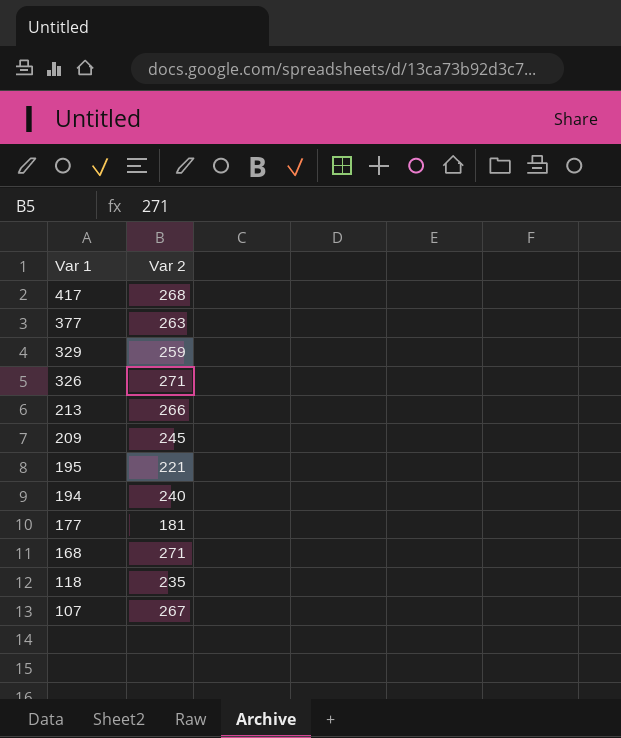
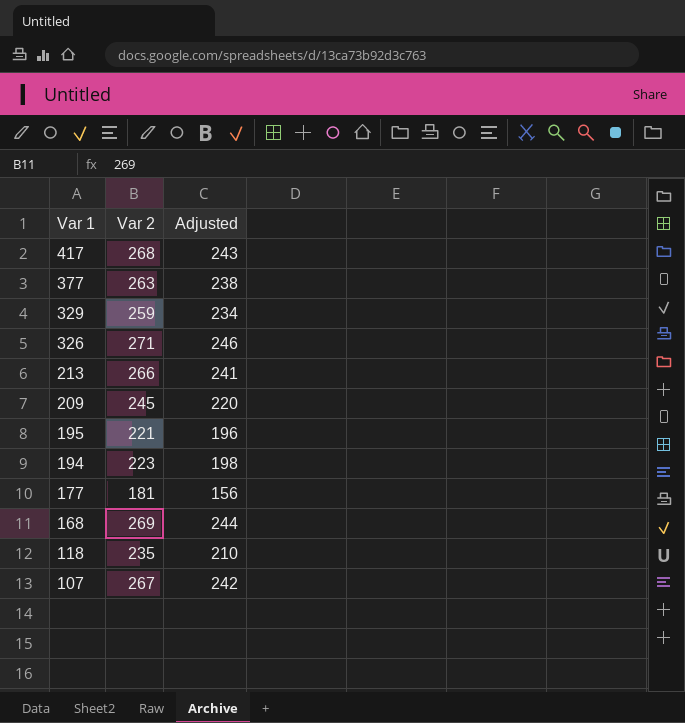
column Adjusted | formula: none -> [Var 2] - 25
194 | Var 2: 240 -> 223
168 | Var 2: 271 -> 269

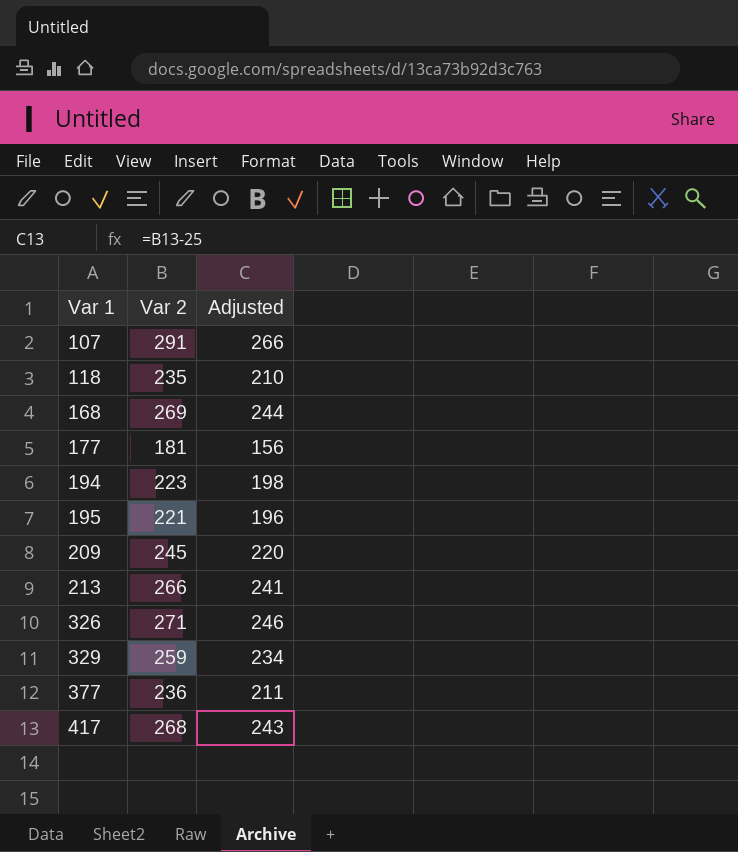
row order: Var 1 descending -> Var 1 ascending
107 | Var 2: 267 -> 291
107 | Adjusted: 242 -> 266
377 | Var 2: 263 -> 236
377 | Adjusted: 238 -> 211

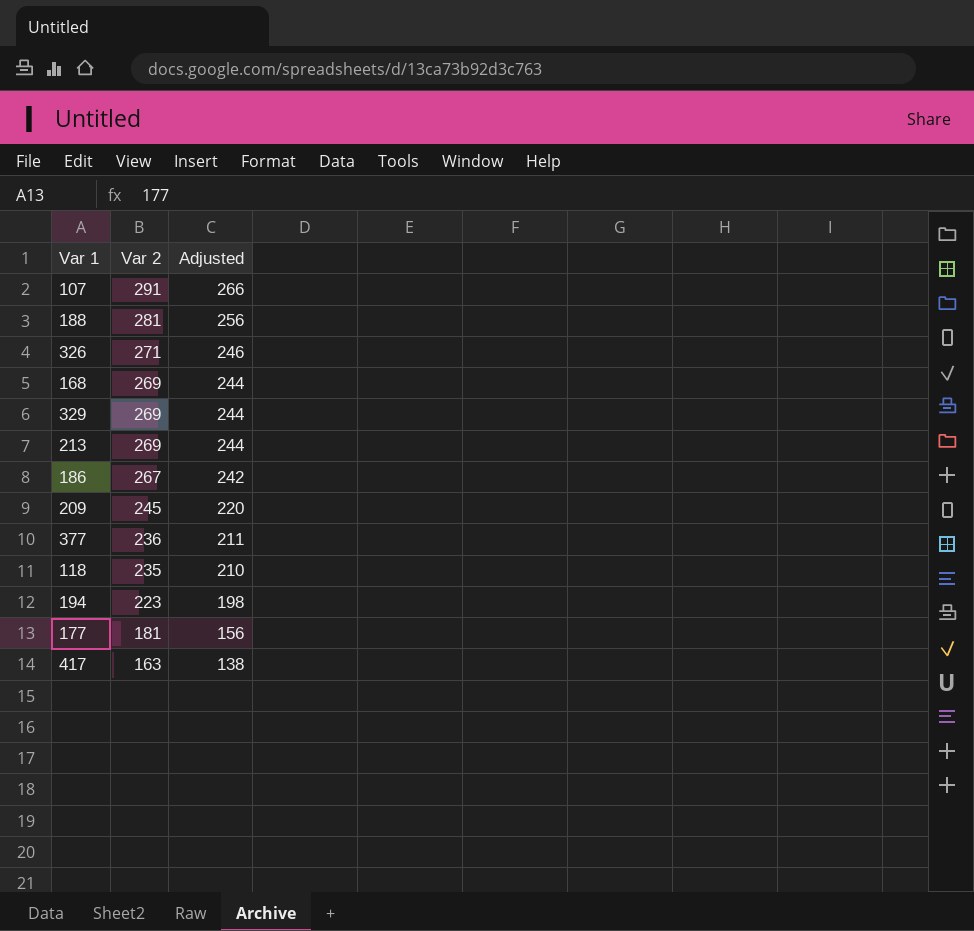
row order: Var 1 ascending -> Var 2 descending
row 195: 221 | 196 -> none
row 188: none -> 281 | 256
329 | Var 2: 259 -> 269
329 | Adjusted: 234 -> 244
213 | Var 2: 266 -> 269
213 | Adjusted: 241 -> 244
row 186: none -> 267 | 242
417 | Var 2: 268 -> 163
417 | Adjusted: 243 -> 138

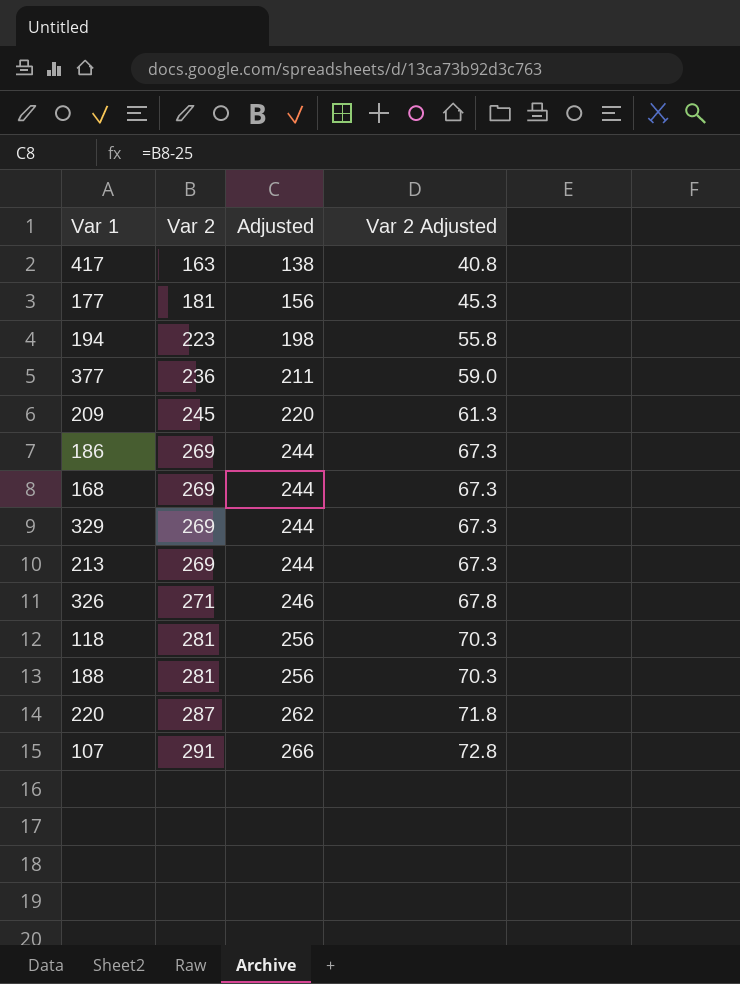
row order: Var 2 descending -> Var 2 ascending
column Var 2 Adjusted | formula: none -> [Var 2] * 0.25
186 | Var 2: 267 -> 269
186 | Adjusted: 242 -> 244
118 | Var 2: 235 -> 281
118 | Adjusted: 210 -> 256
row 220: none -> 287 | 262 | 71.8

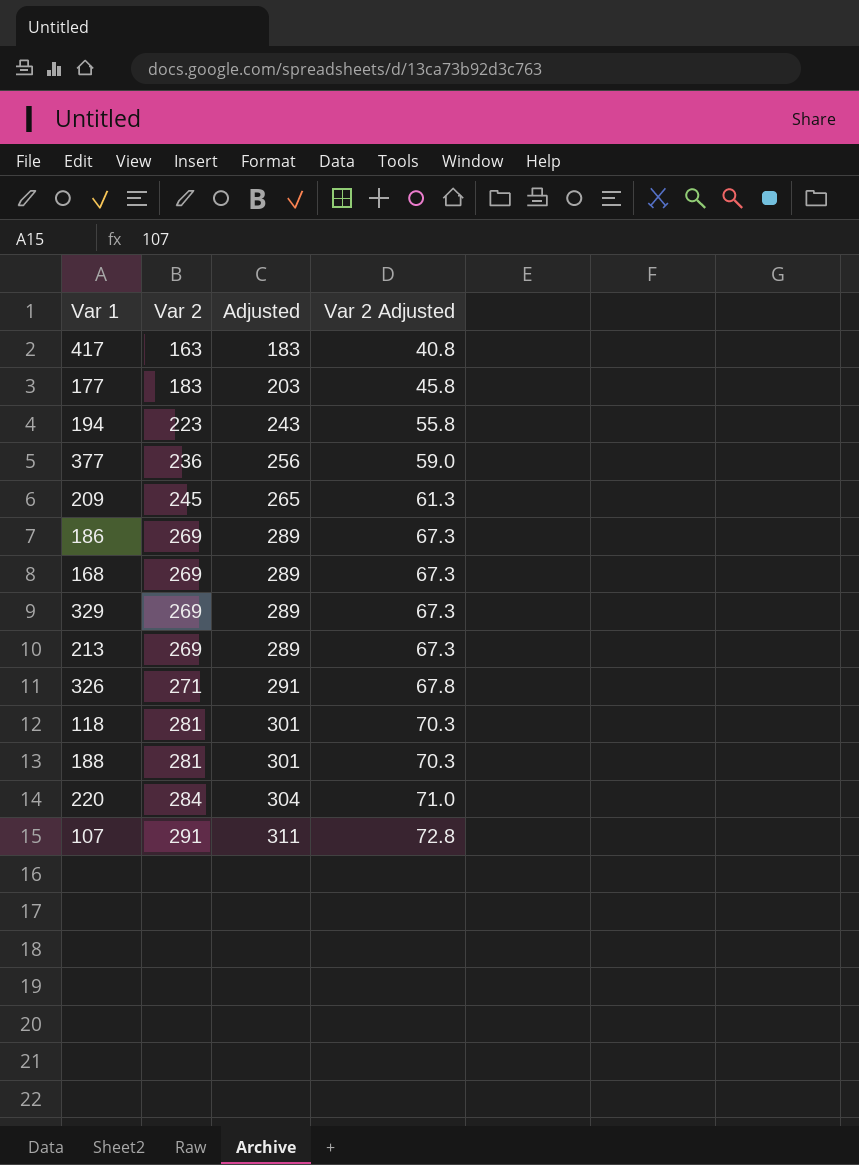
column Adjusted | formula: [Var 2] - 25 -> [Var 2] + 20
177 | Var 2: 181 -> 183
177 | Var 2 Adjusted: 45.3 -> 45.8
220 | Var 2: 287 -> 284
220 | Var 2 Adjusted: 71.8 -> 71.0

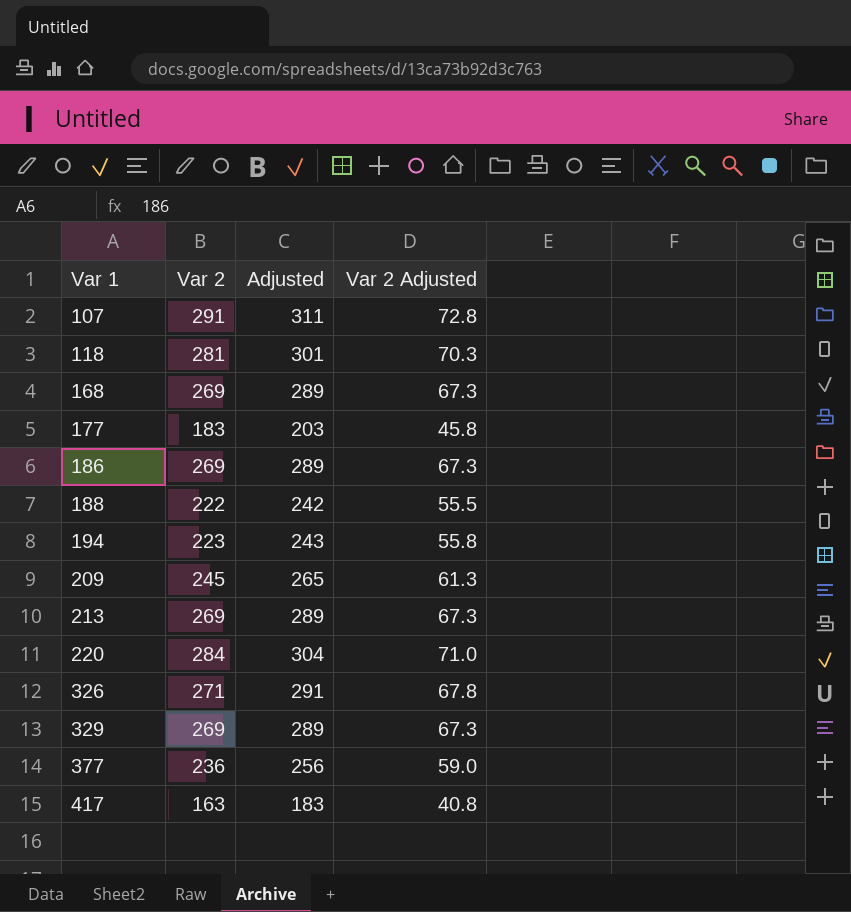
row order: Var 2 ascending -> Var 1 ascending
188 | Var 2: 281 -> 222
188 | Adjusted: 301 -> 242
188 | Var 2 Adjusted: 70.3 -> 55.5

